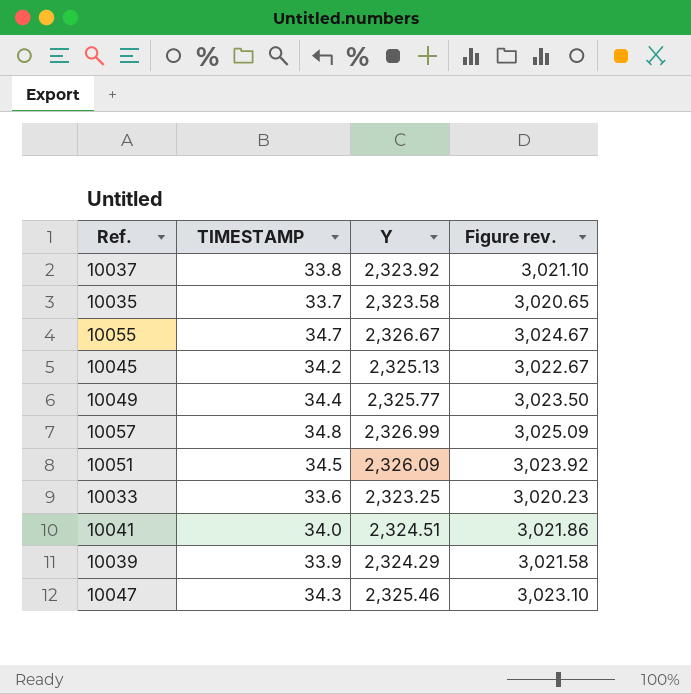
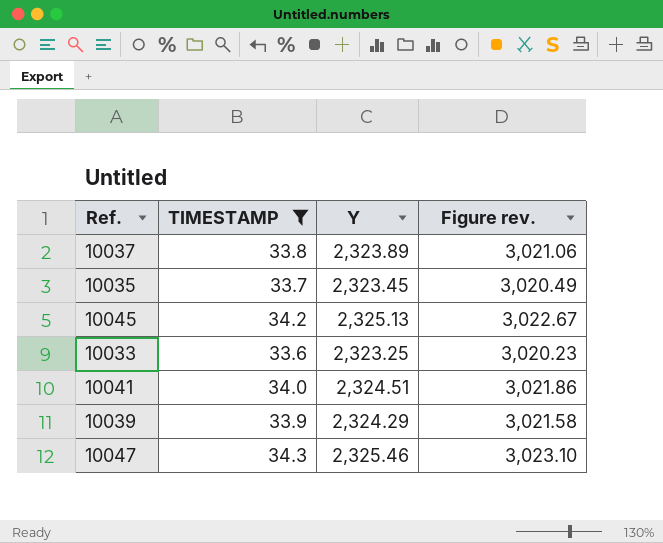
filter: none -> TIMESTAMP <= 34.3
10037 | Y: 2,323.92 -> 2,323.89
10037 | Figure rev.: 3,021.10 -> 3,021.06
10035 | Y: 2,323.58 -> 2,323.45
10035 | Figure rev.: 3,020.65 -> 3,020.49

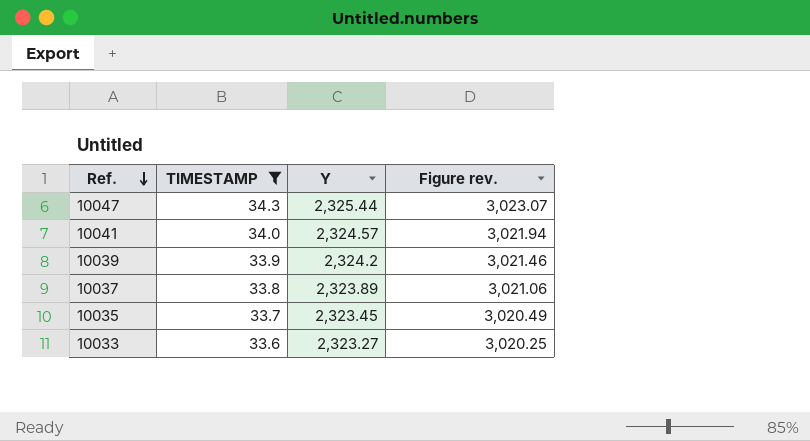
row order: none -> Ref. descending
row 10045: 34.2 | 2,325.13 | 3,022.67 -> none
10047 | Y: 2,325.46 -> 2,325.44
10047 | Figure rev.: 3,023.10 -> 3,023.07
10041 | Y: 2,324.51 -> 2,324.57
10041 | Figure rev.: 3,021.86 -> 3,021.94
10039 | Y: 2,324.29 -> 2,324.2
10039 | Figure rev.: 3,021.58 -> 3,021.46
10033 | Y: 2,323.25 -> 2,323.27
10033 | Figure rev.: 3,020.23 -> 3,020.25

